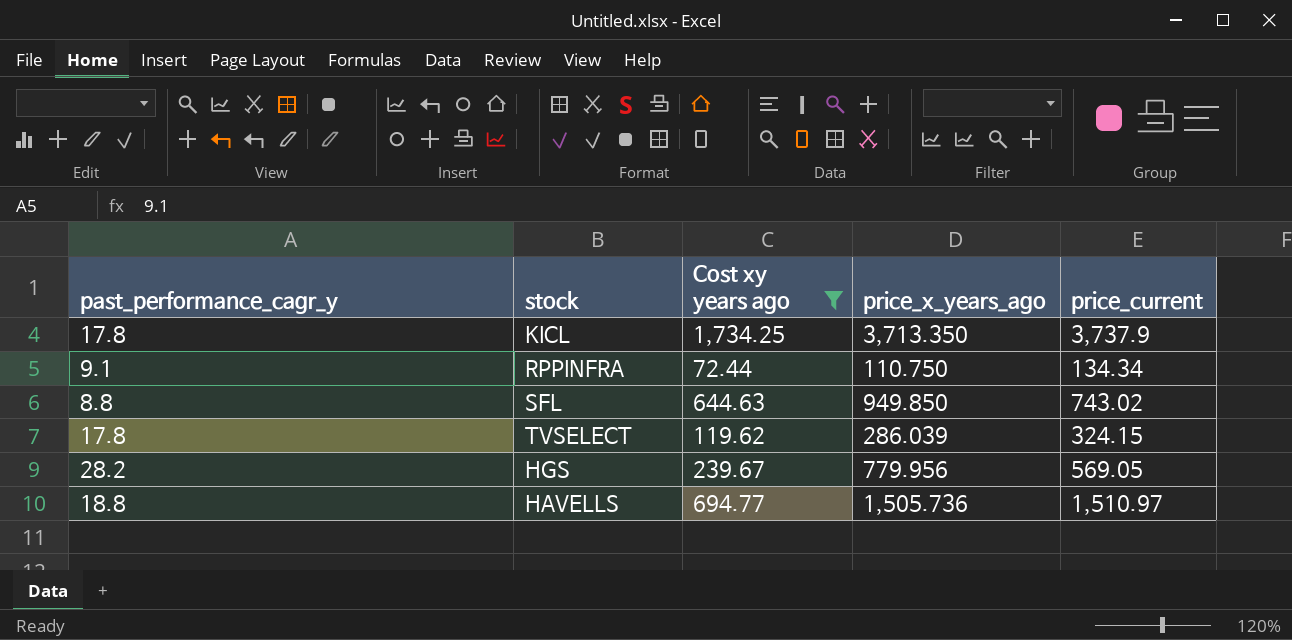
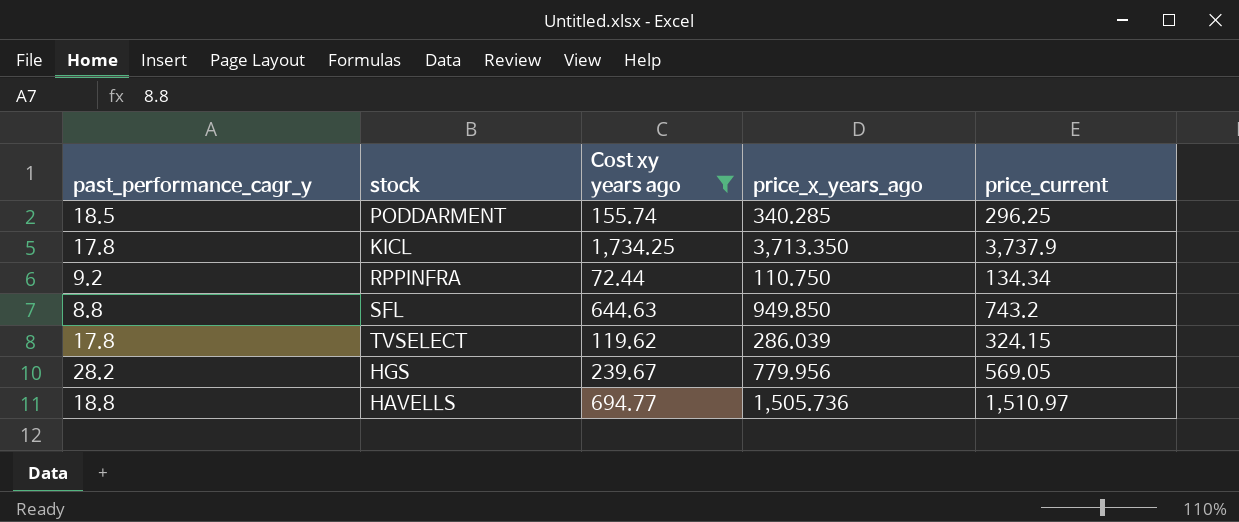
row PODDARMENT: none -> 18.5 | 155.74 | 340.285 | 296.25
RPPINFRA | past_performance_cagr_y: 9.1 -> 9.2
SFL | price_current: 743.02 -> 743.2

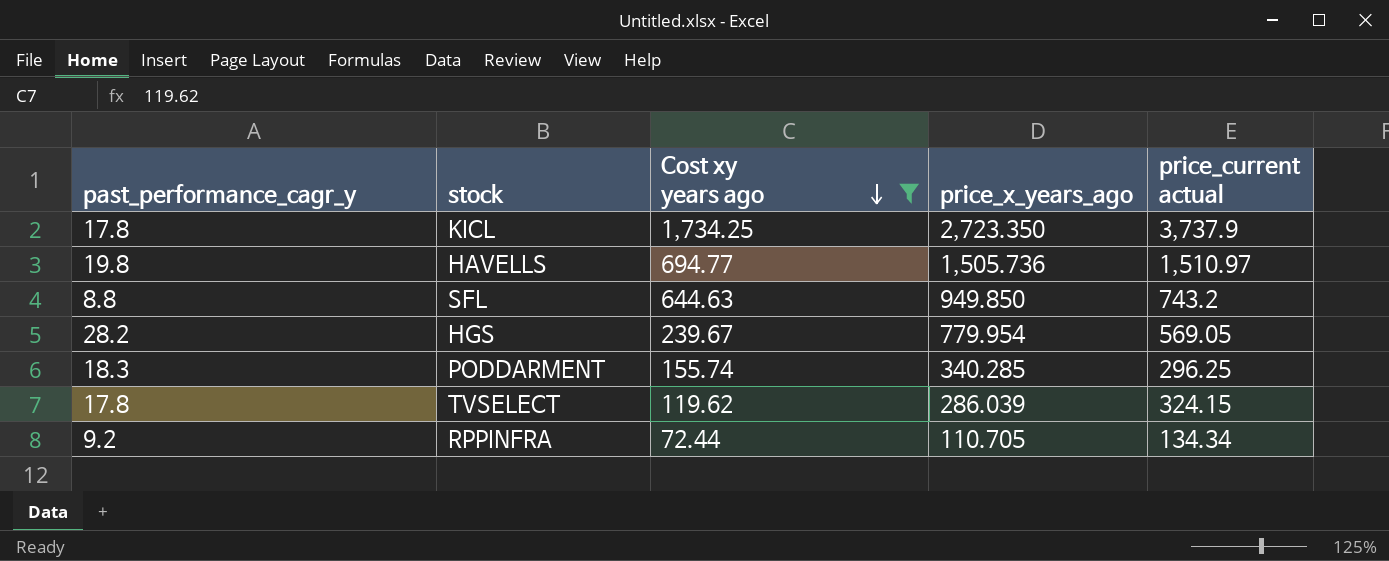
row order: none -> Cost xy years ago descending
column name: price_current -> price_current actual
KICL | price_x_years_ago: 3,713.350 -> 2,723.350
HAVELLS | past_performance_cagr_y: 18.8 -> 19.8
HGS | price_x_years_ago: 779.956 -> 779.954
PODDARMENT | past_performance_cagr_y: 18.5 -> 18.3
RPPINFRA | price_x_years_ago: 110.750 -> 110.705

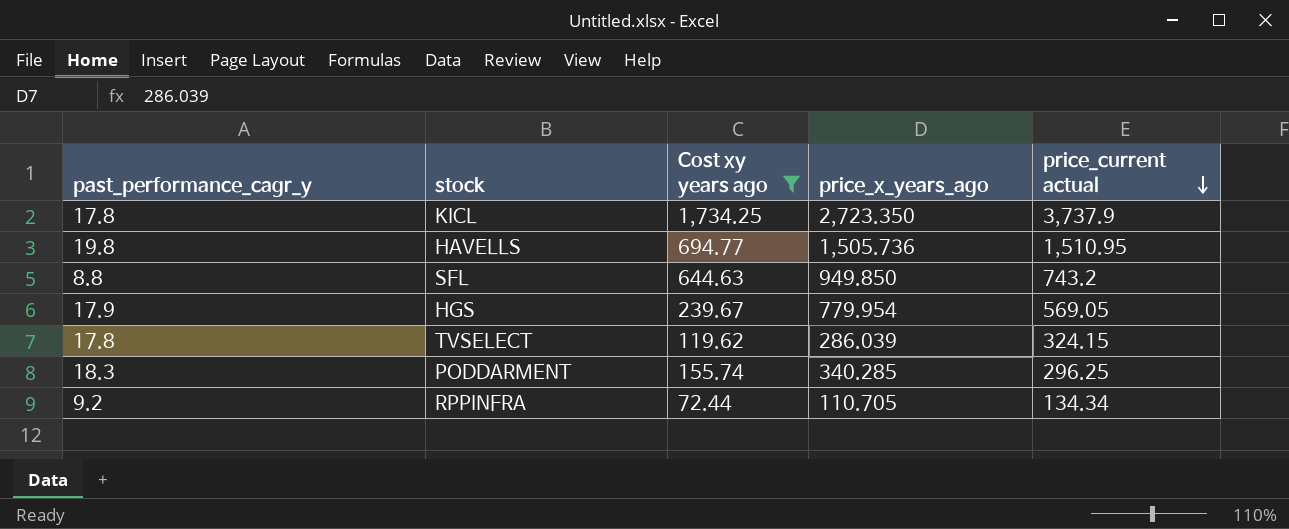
row order: Cost xy years ago descending -> price_current actual descending
HAVELLS | price_current actual: 1,510.97 -> 1,510.95
HGS | past_performance_cagr_y: 28.2 -> 17.9

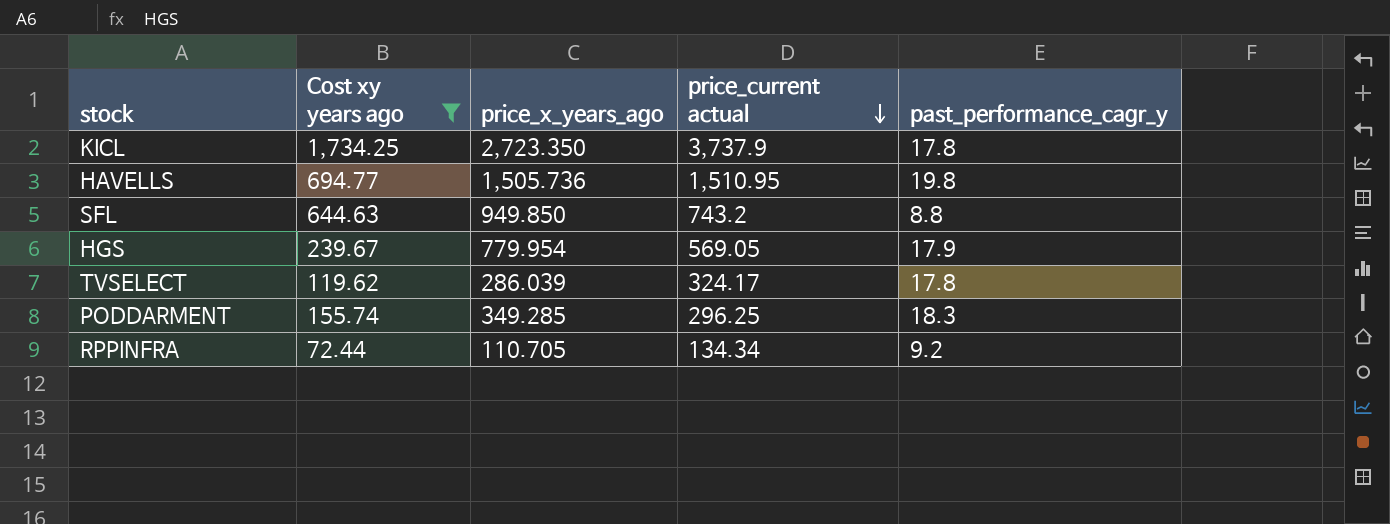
column past_performance_cagr_y | position: 1 -> 5
TVSELECT | price_current actual: 324.15 -> 324.17
PODDARMENT | price_x_years_ago: 340.285 -> 349.285

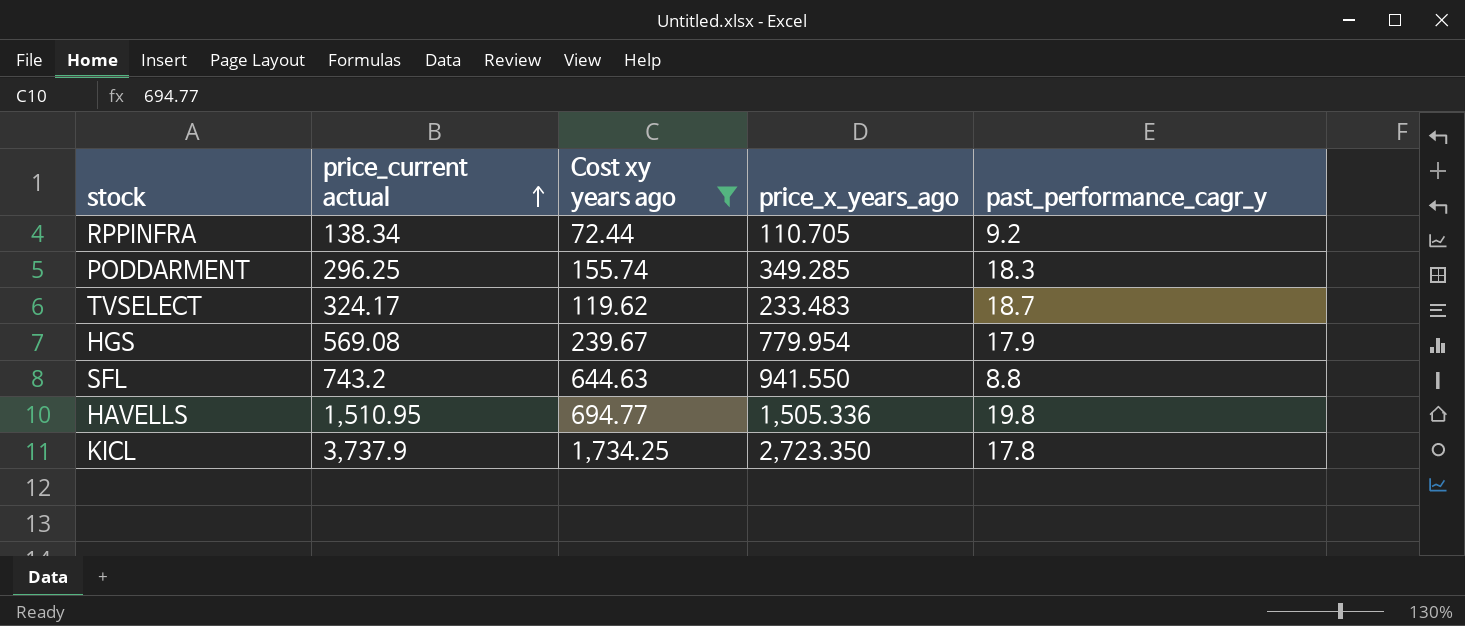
row order: price_current actual descending -> price_current actual ascending
column price_current actual | position: 4 -> 2
RPPINFRA | price_current actual: 134.34 -> 138.34
TVSELECT | price_x_years_ago: 286.039 -> 233.483
TVSELECT | past_performance_cagr_y: 17.8 -> 18.7
HGS | price_current actual: 569.05 -> 569.08
SFL | price_x_years_ago: 949.850 -> 941.550
HAVELLS | price_x_years_ago: 1,505.736 -> 1,505.336

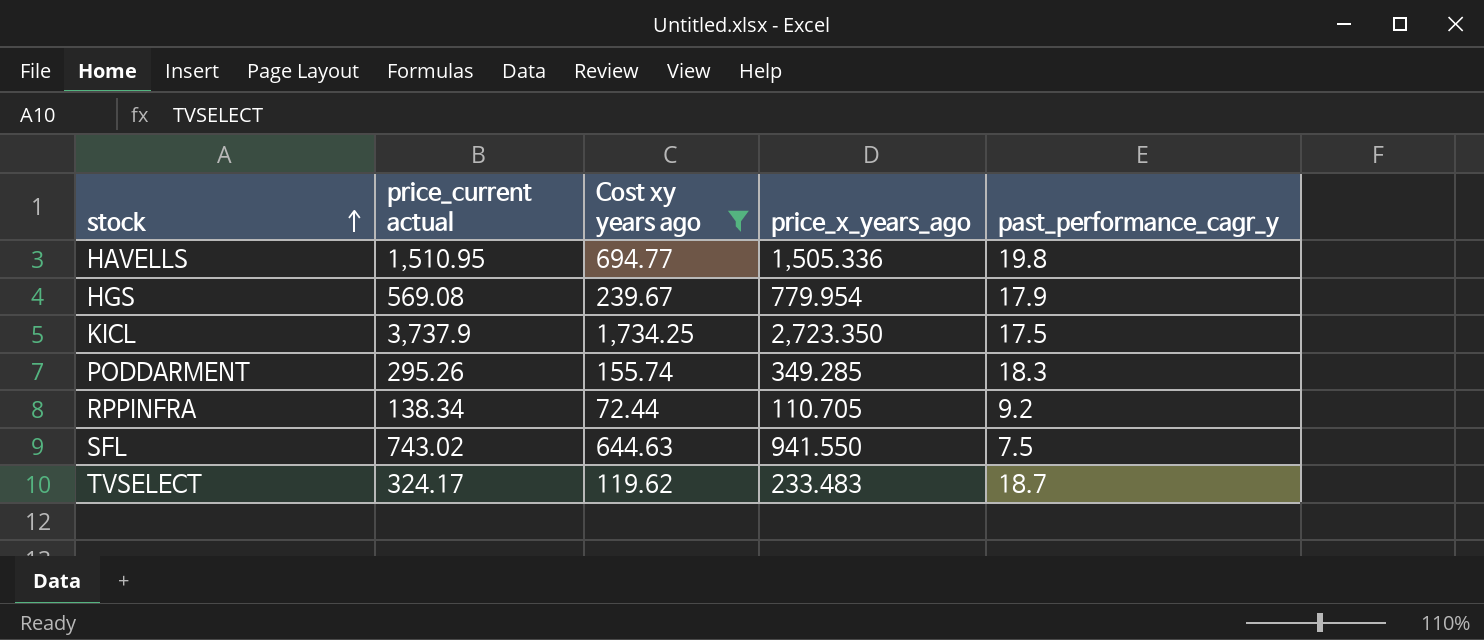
row order: price_current actual ascending -> stock ascending
KICL | past_performance_cagr_y: 17.8 -> 17.5
PODDARMENT | price_current actual: 296.25 -> 295.26
SFL | price_current actual: 743.2 -> 743.02
SFL | past_performance_cagr_y: 8.8 -> 7.5

